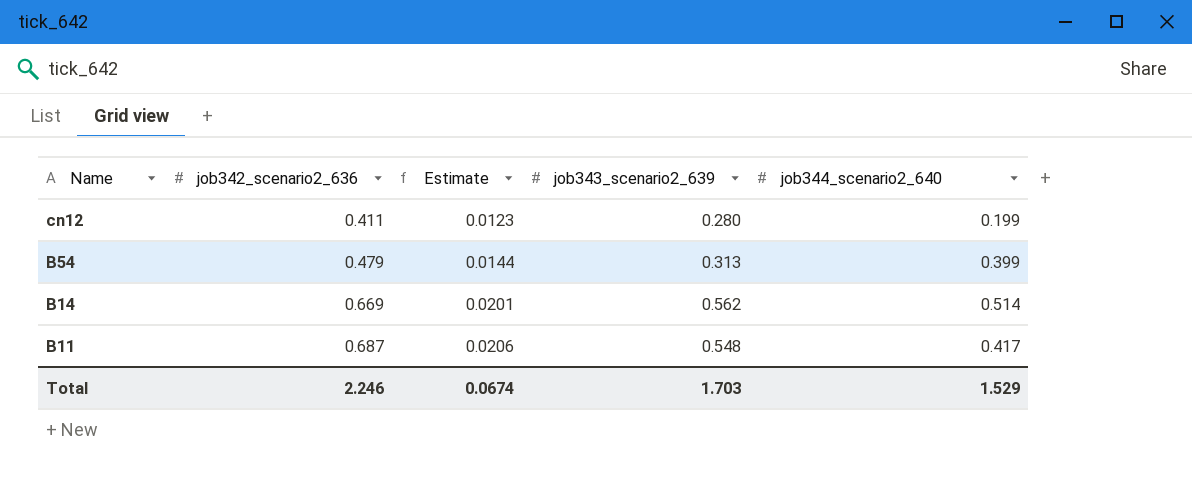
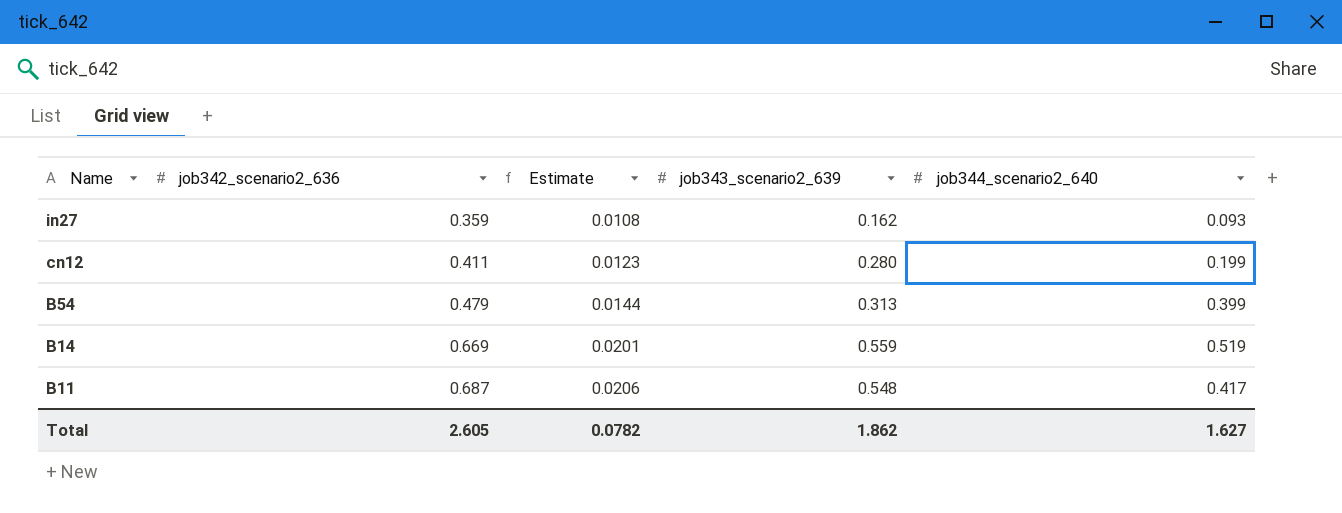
row in27: none -> 0.359 | 0.0108 | 0.162 | 0.093
B14 | job343_scenario2_639: 0.562 -> 0.559
B14 | job344_scenario2_640: 0.514 -> 0.519
Total | job342_scenario2_636: 2.246 -> 2.605
Total | Estimate: 0.0674 -> 0.0782
Total | job343_scenario2_639: 1.703 -> 1.862
Total | job344_scenario2_640: 1.529 -> 1.627

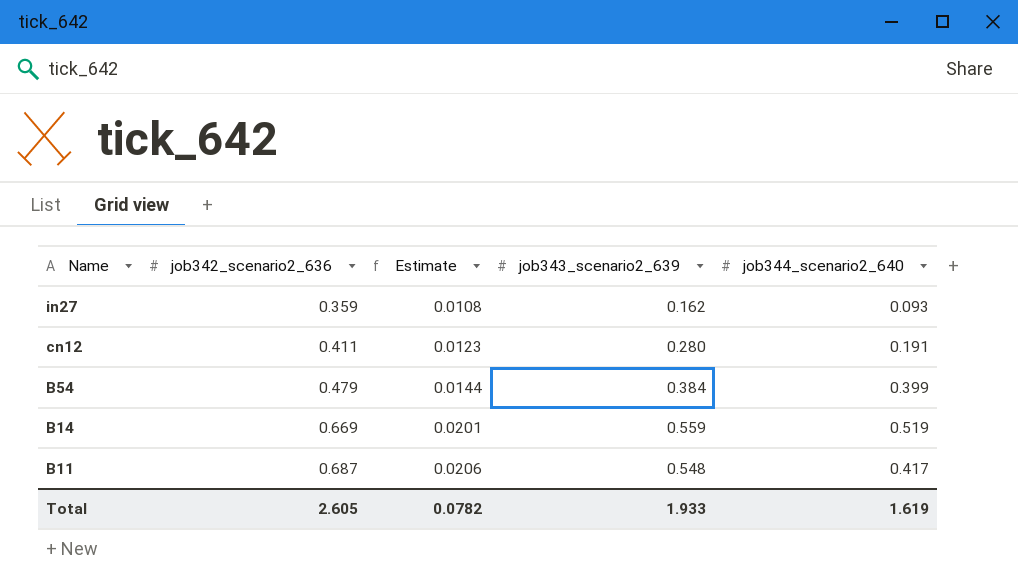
cn12 | job344_scenario2_640: 0.199 -> 0.191
B54 | job343_scenario2_639: 0.313 -> 0.384
Total | job343_scenario2_639: 1.862 -> 1.933
Total | job344_scenario2_640: 1.627 -> 1.619

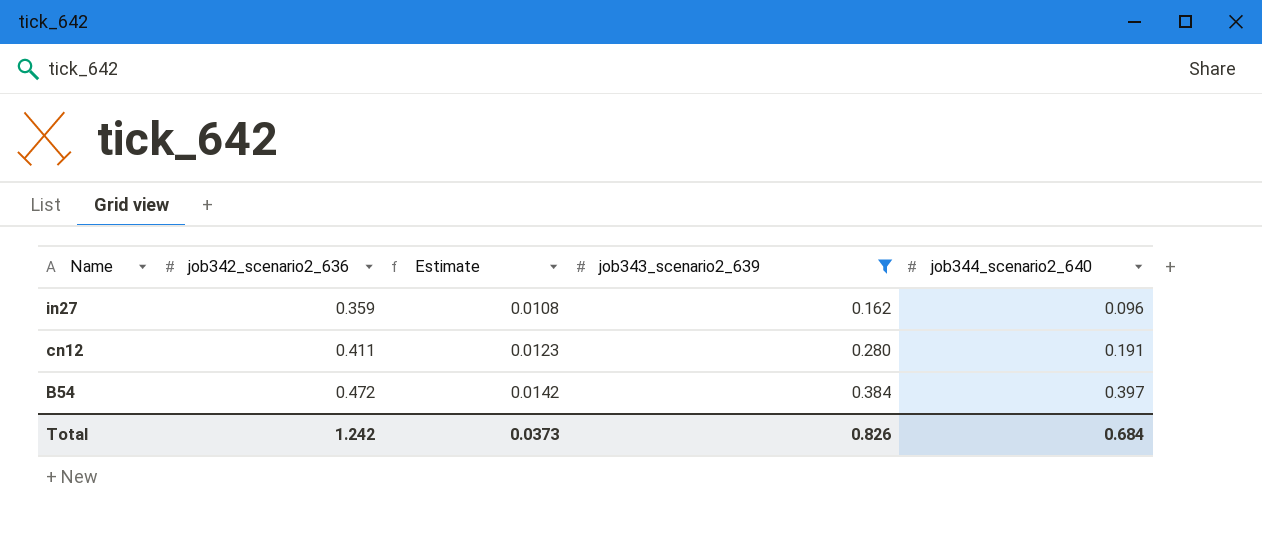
filter: none -> job343_scenario2_639 <= 0.384
in27 | job344_scenario2_640: 0.093 -> 0.096
B54 | job342_scenario2_636: 0.479 -> 0.472
B54 | Estimate: 0.0144 -> 0.0142
B54 | job344_scenario2_640: 0.399 -> 0.397
Total | job342_scenario2_636: 2.605 -> 1.242
Total | Estimate: 0.0782 -> 0.0373
Total | job343_scenario2_639: 1.933 -> 0.826
Total | job344_scenario2_640: 1.619 -> 0.684

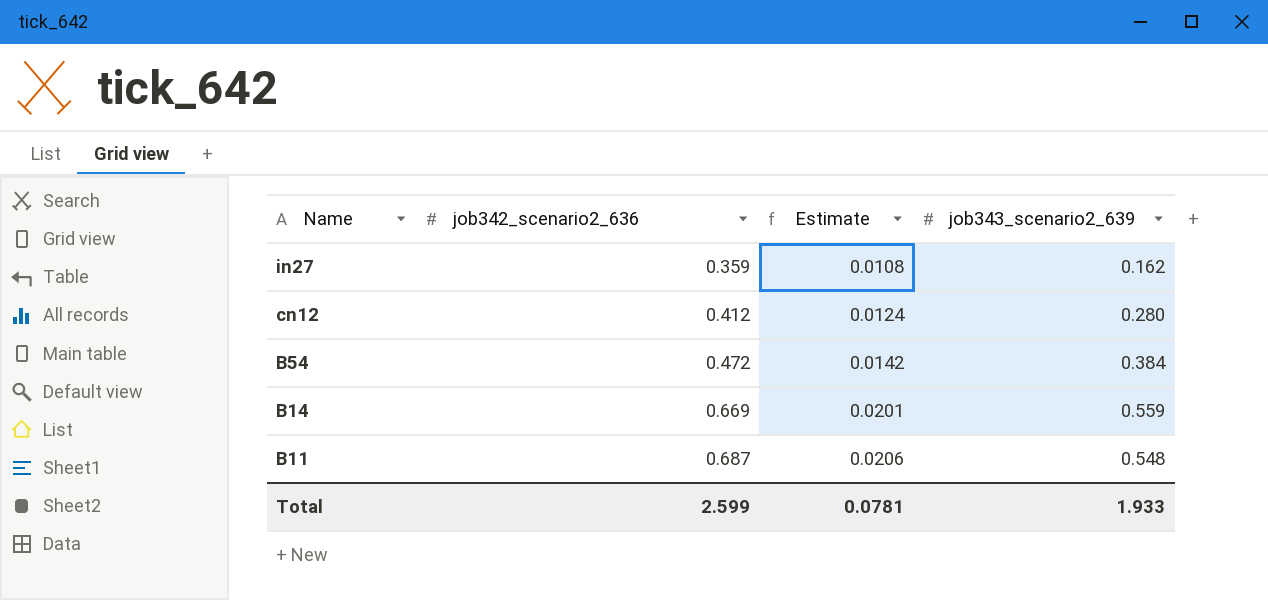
filter: job343_scenario2_639 <= 0.384 -> none
column job344_scenario2_640 | position: 5 -> none
cn12 | job342_scenario2_636: 0.411 -> 0.412
cn12 | Estimate: 0.0123 -> 0.0124
Total | job342_scenario2_636: 1.242 -> 2.599
Total | Estimate: 0.0373 -> 0.0781
Total | job343_scenario2_639: 0.826 -> 1.933

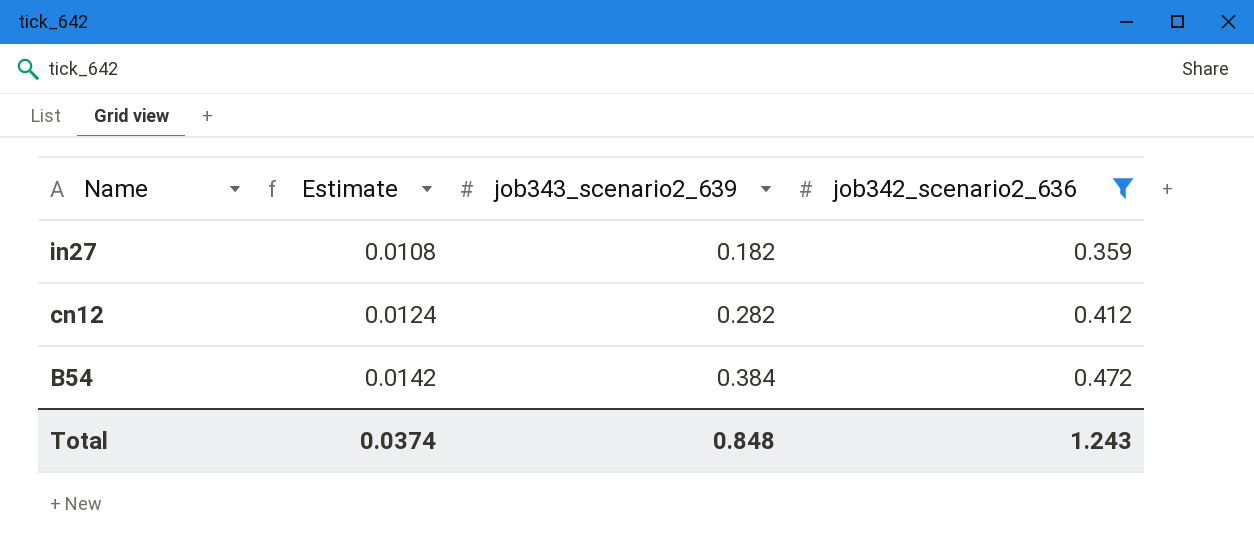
filter: none -> job342_scenario2_636 <= 0.472
column job342_scenario2_636 | position: 2 -> 4
in27 | job343_scenario2_639: 0.162 -> 0.182
cn12 | job343_scenario2_639: 0.280 -> 0.282
Total | Estimate: 0.0781 -> 0.0374
Total | job343_scenario2_639: 1.933 -> 0.848
Total | job342_scenario2_636: 2.599 -> 1.243

